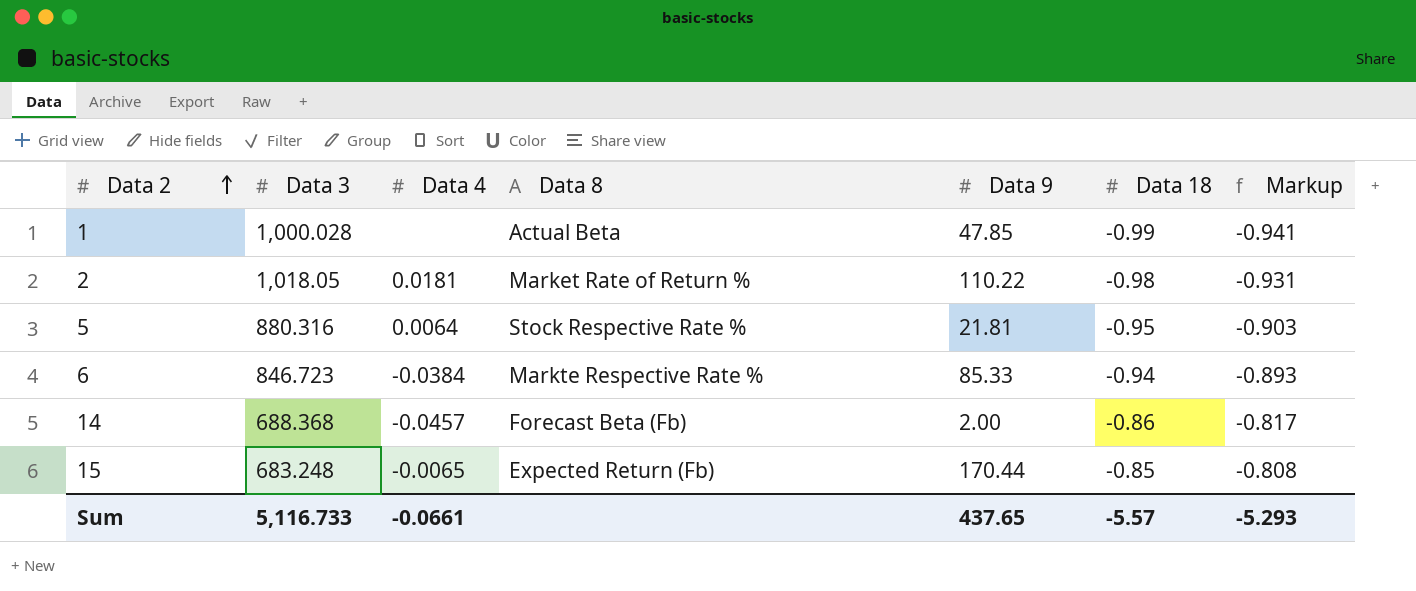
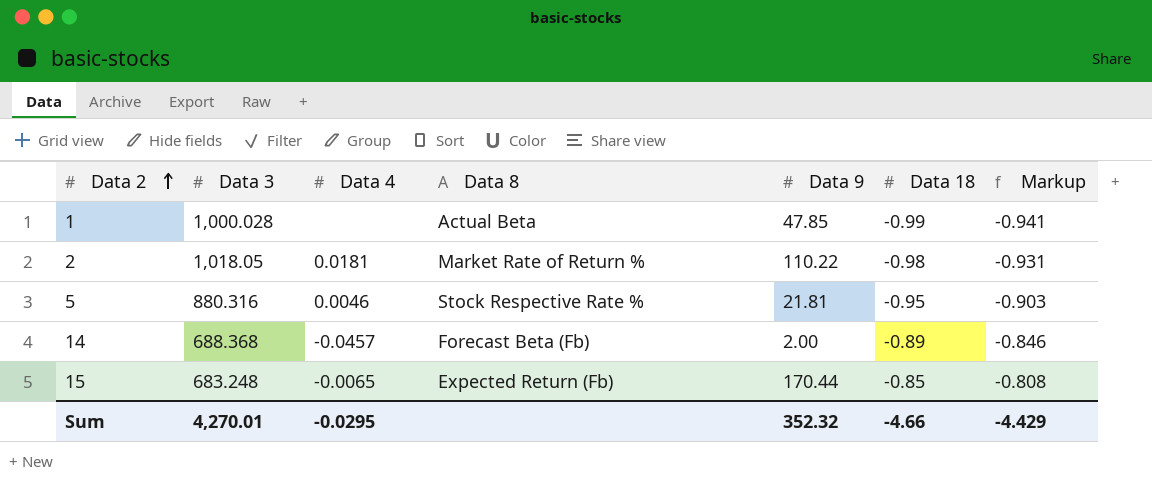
row 6: 846.723 | -0.0384 | Markte Respective Rate % | 85.33 | -0.94 | -0.893 -> none
5 | Data 4: 0.0064 -> 0.0046
14 | Data 18: -0.86 -> -0.89
14 | Markup: -0.817 -> -0.846
Sum | Data 3: 5,116.733 -> 4,270.01
Sum | Data 4: -0.0661 -> -0.0295
Sum | Data 9: 437.65 -> 352.32
Sum | Data 18: -5.57 -> -4.66
Sum | Markup: -5.293 -> -4.429

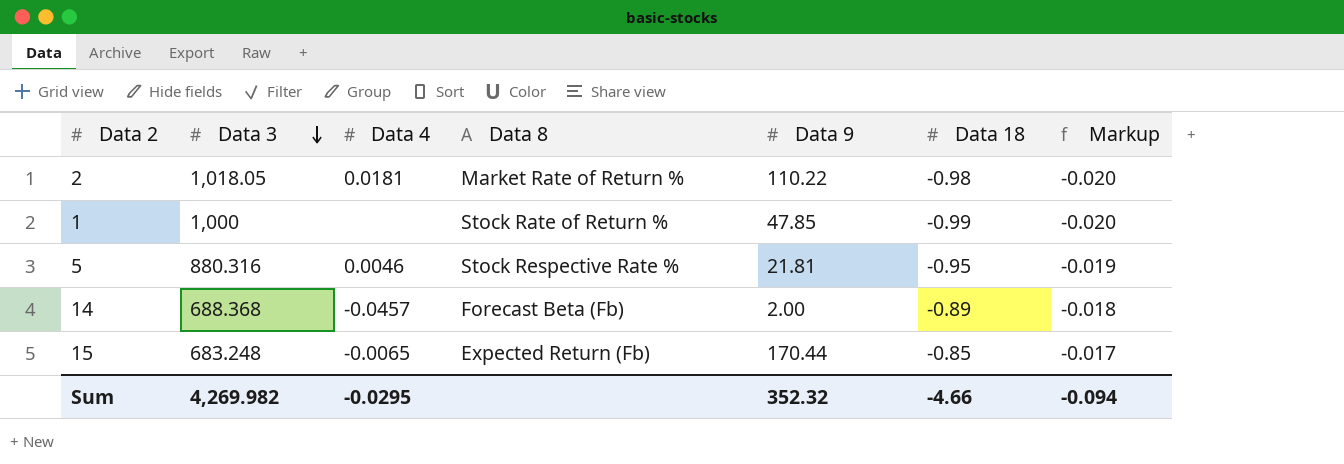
row order: Data 2 ascending -> Data 3 descending
column Markup | formula: [Data 18] * 0.95 -> [Data 18] * 0.02
1 | Data 3: 1,000.028 -> 1,000
1 | Data 8: Actual Beta -> Stock Rate of Return %
Sum | Data 3: 4,270.01 -> 4,269.982
Sum | Markup: -4.429 -> -0.094

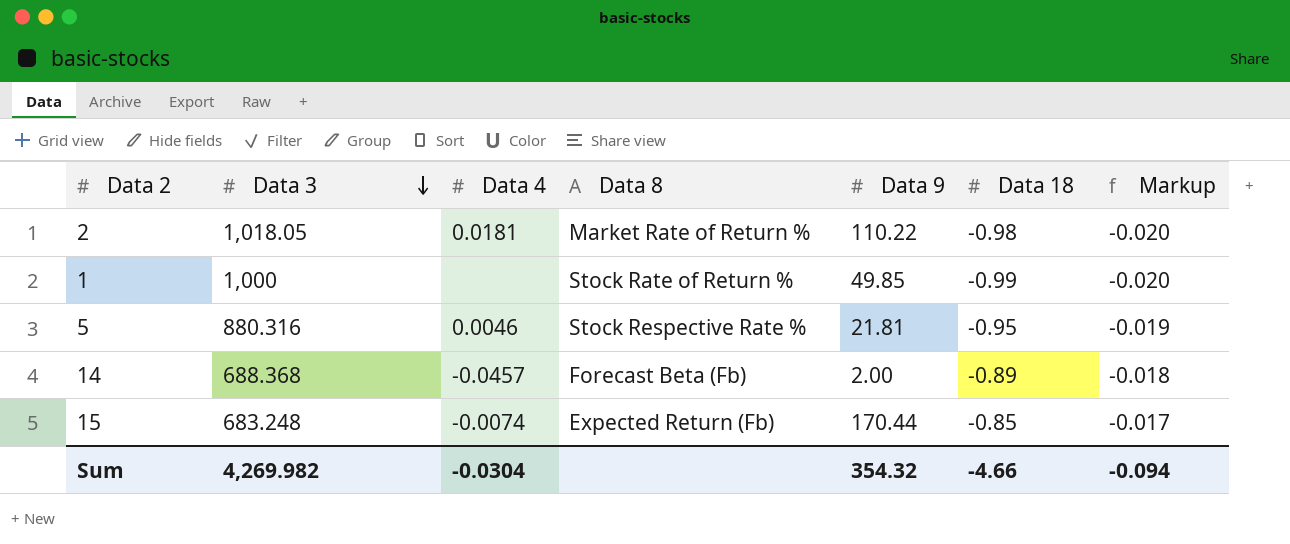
1 | Data 9: 47.85 -> 49.85
15 | Data 4: -0.0065 -> -0.0074
Sum | Data 4: -0.0295 -> -0.0304
Sum | Data 9: 352.32 -> 354.32

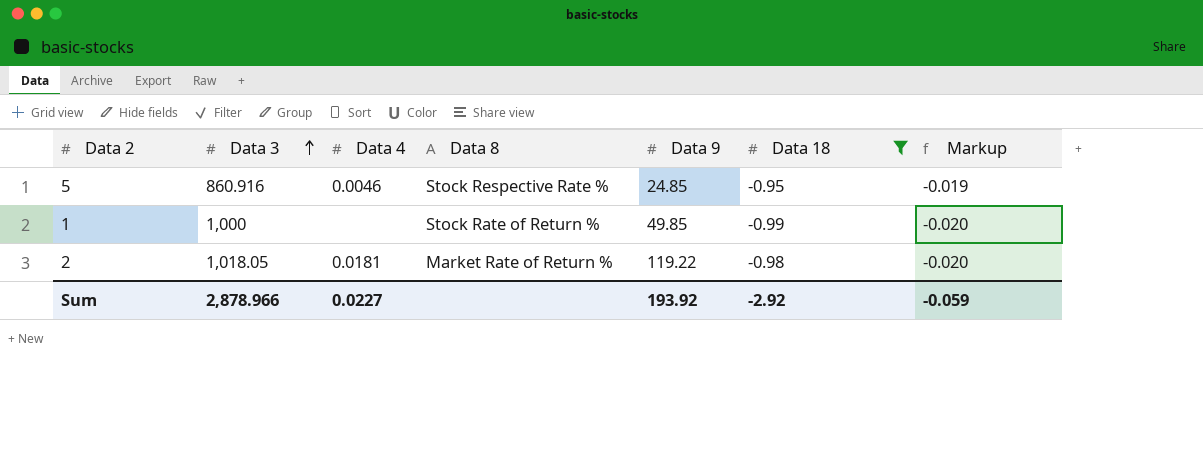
filter: none -> Data 18 <= -0.95
row order: Data 3 descending -> Data 3 ascending
5 | Data 3: 880.316 -> 860.916
5 | Data 9: 21.81 -> 24.85
2 | Data 9: 110.22 -> 119.22
Sum | Data 3: 4,269.982 -> 2,878.966
Sum | Data 4: -0.0304 -> 0.0227
Sum | Data 9: 354.32 -> 193.92
Sum | Data 18: -4.66 -> -2.92
Sum | Markup: -0.094 -> -0.059

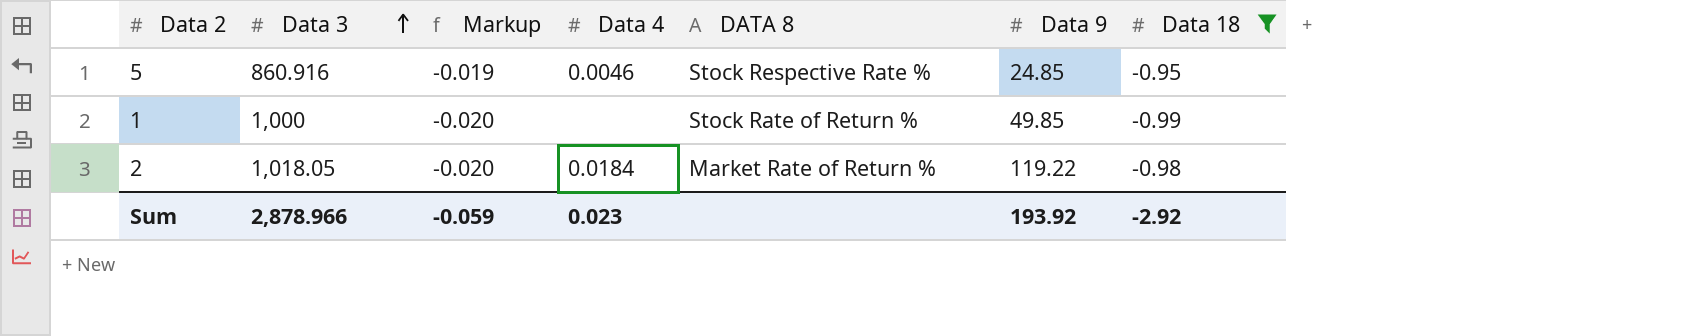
column Markup | position: 7 -> 3
column name: Data 8 -> DATA 8
2 | Data 4: 0.0181 -> 0.0184
Sum | Data 4: 0.0227 -> 0.023

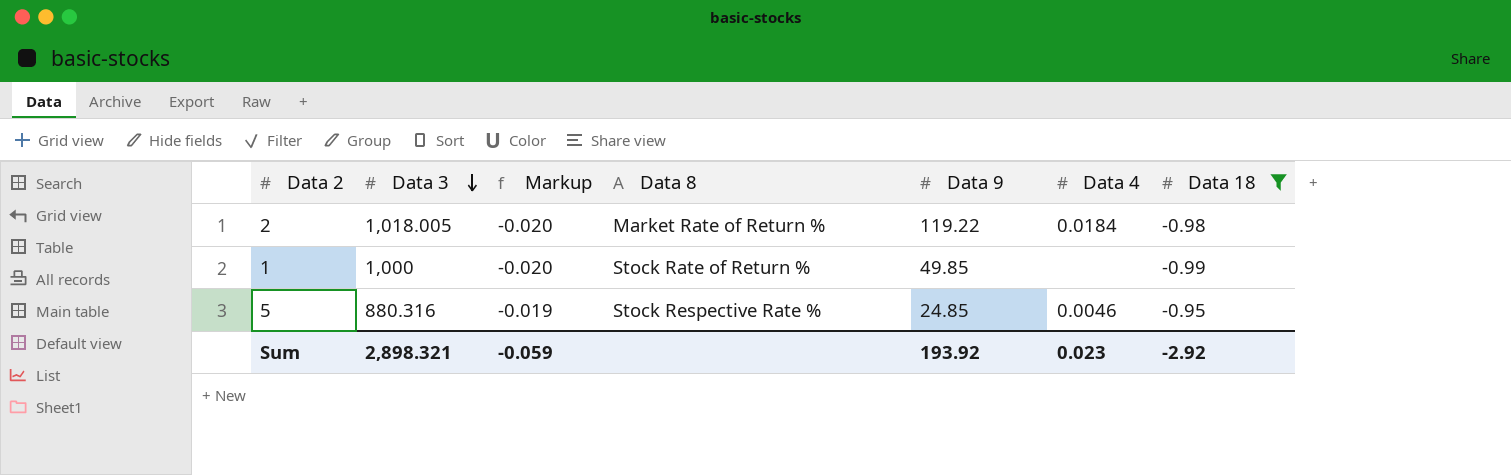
row order: Data 3 ascending -> Data 3 descending
column name: DATA 8 -> Data 8
column Data 4 | position: 4 -> 6
2 | Data 3: 1,018.05 -> 1,018.005
5 | Data 3: 860.916 -> 880.316
Sum | Data 3: 2,878.966 -> 2,898.321

